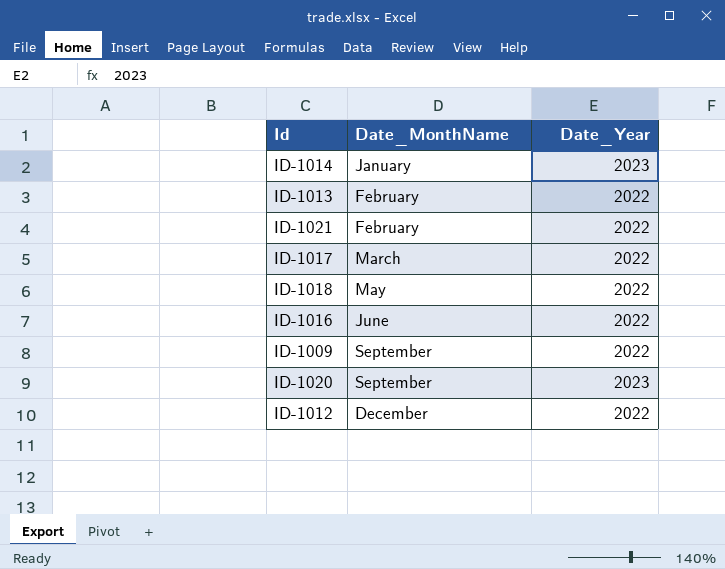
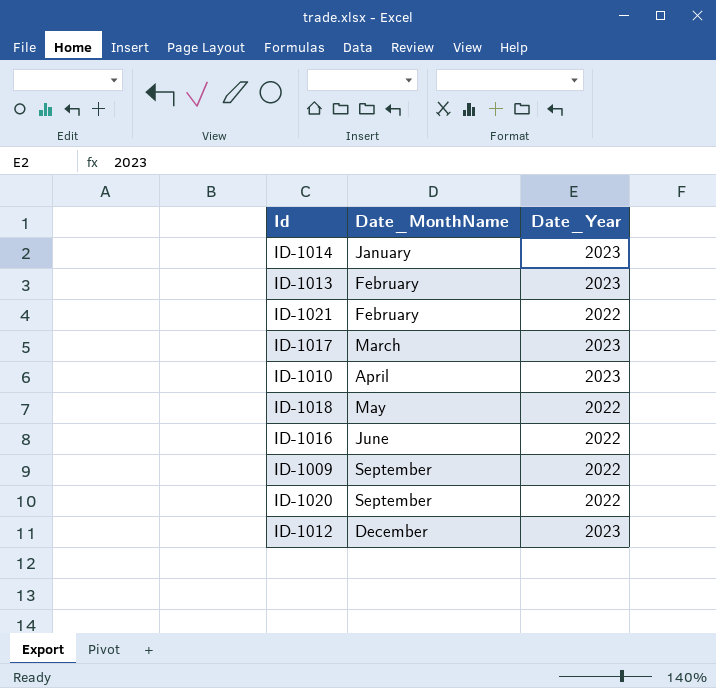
ID-1013 | Date_Year: 2022 -> 2023
ID-1017 | Date_Year: 2022 -> 2023
row ID-1010: none -> April | 2023
ID-1020 | Date_Year: 2023 -> 2022
ID-1012 | Date_Year: 2022 -> 2023

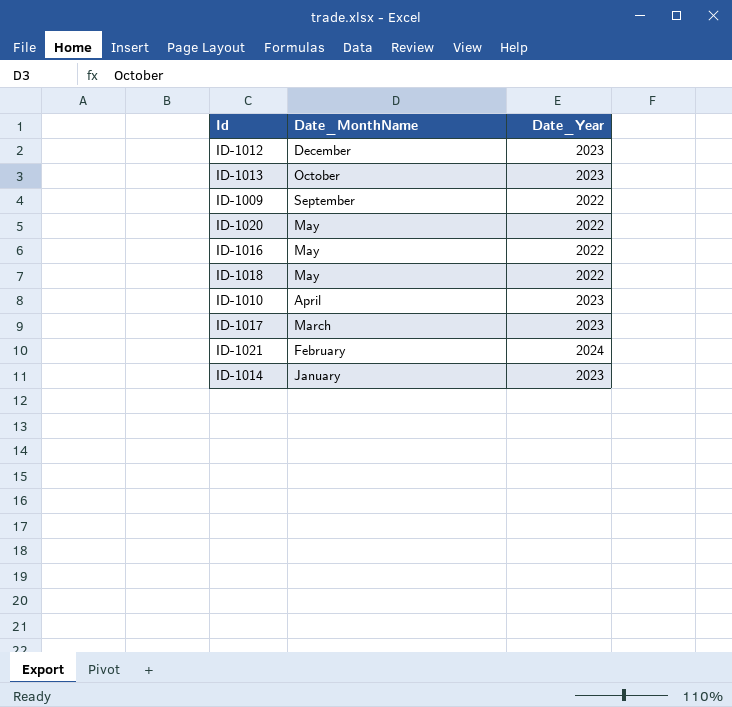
row order: Date_MonthName ascending -> Date_MonthName descending
ID-1013 | Date_MonthName: February -> October
ID-1020 | Date_MonthName: September -> May
ID-1016 | Date_MonthName: June -> May
ID-1021 | Date_Year: 2022 -> 2024

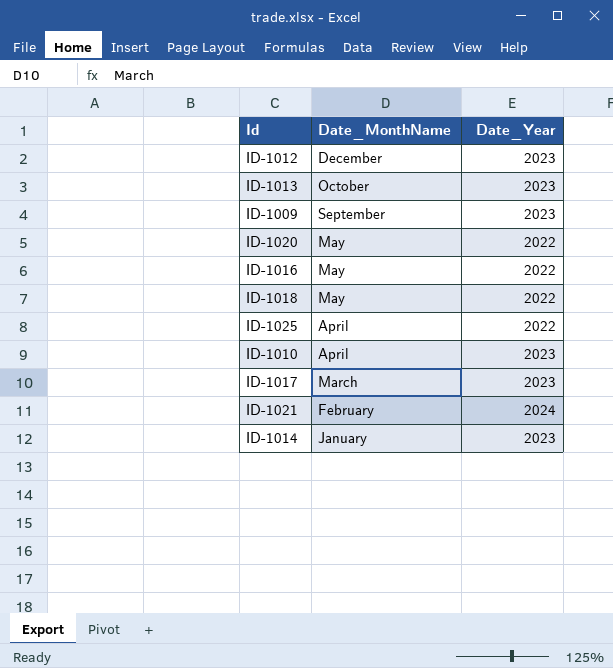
ID-1009 | Date_Year: 2022 -> 2023
row ID-1025: none -> April | 2022

